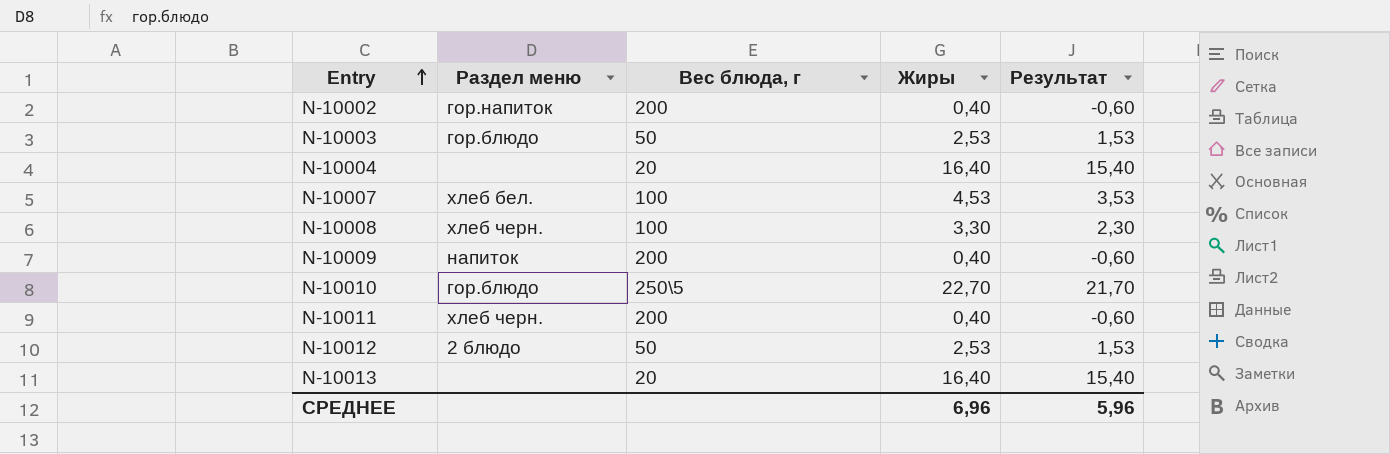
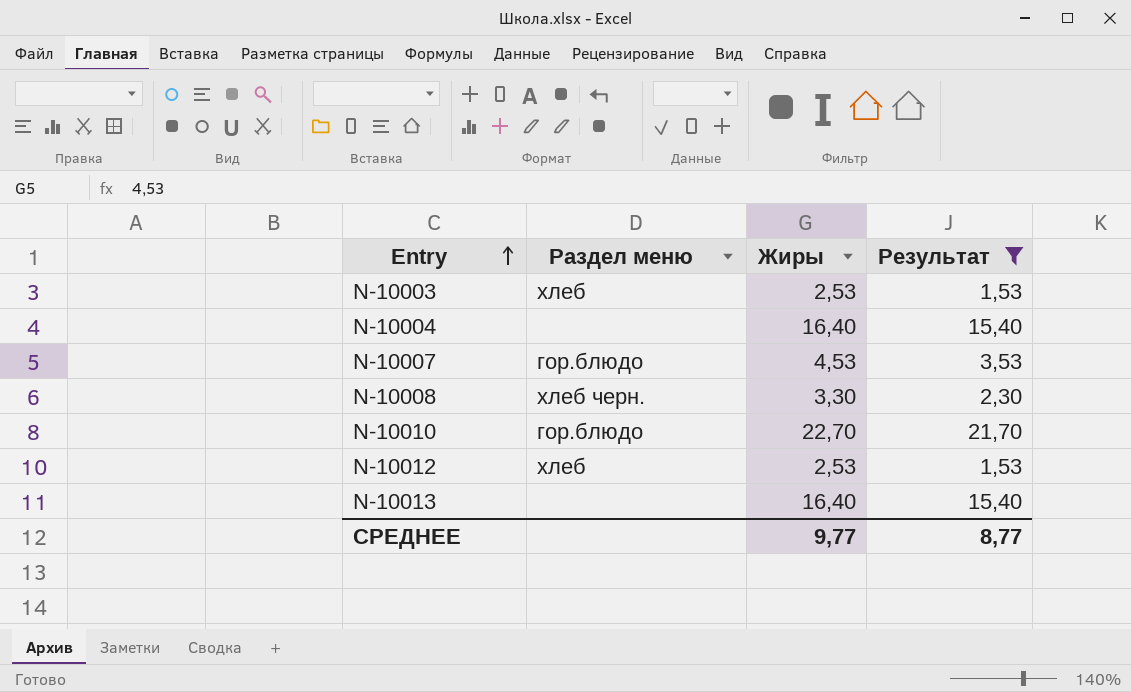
filter: none -> Результат != -0,60
column Вес блюда, г | position: 3 -> none
N-10003 | Раздел меню: гор.блюдо -> хлеб
N-10007 | Раздел меню: хлеб бел. -> гор.блюдо
N-10012 | Раздел меню: 2 блюдо -> хлеб
СРЕДНЕЕ | Жиры: 6,96 -> 9,77
СРЕДНЕЕ | Результат: 5,96 -> 8,77

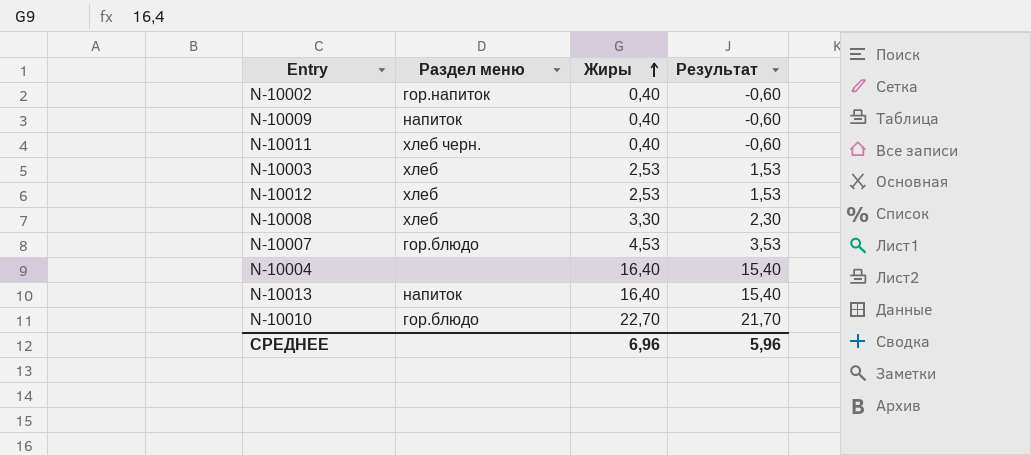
filter: Результат != -0,60 -> none
row order: Entry ascending -> Жиры ascending
N-10008 | Раздел меню: хлеб черн. -> хлеб
N-10013 | Раздел меню: none -> напиток
СРЕДНЕЕ | Жиры: 9,77 -> 6,96
СРЕДНЕЕ | Результат: 8,77 -> 5,96

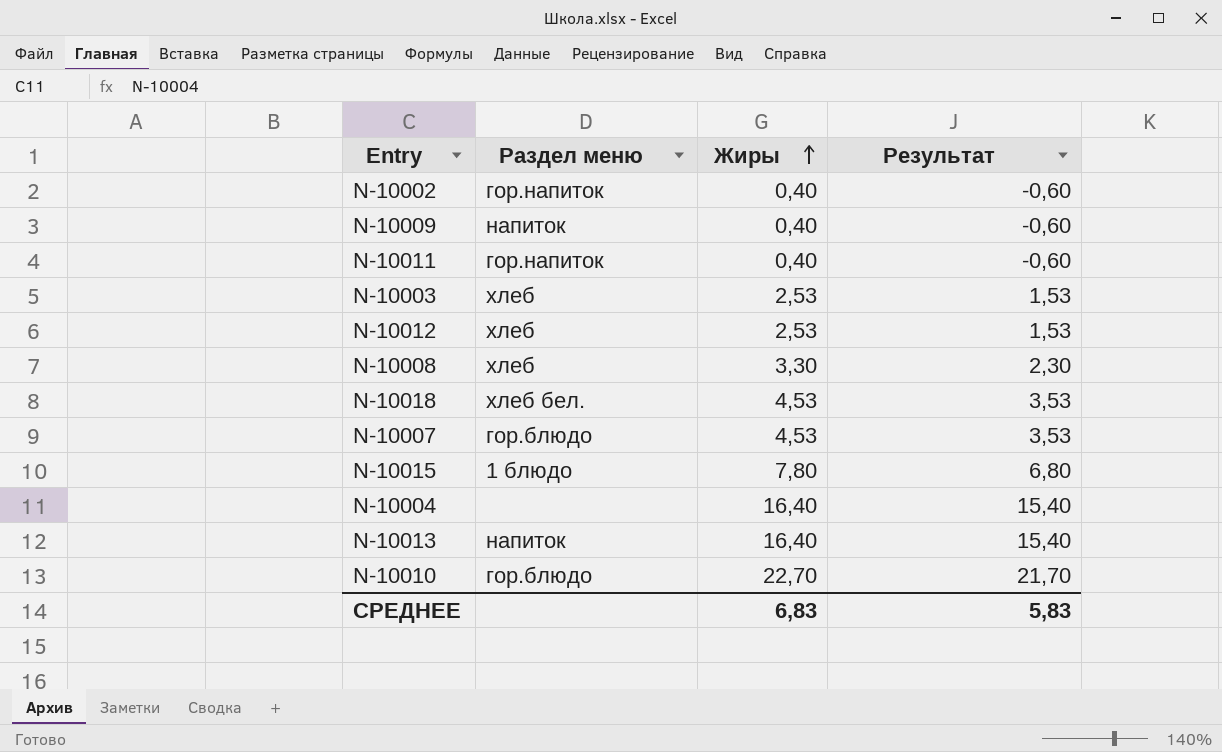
N-10011 | Раздел меню: хлеб черн. -> гор.напиток
row N-10018: none -> хлеб бел. | 4,53 | 3,53
row N-10015: none -> 1 блюдо | 7,80 | 6,80
СРЕДНЕЕ | Жиры: 6,96 -> 6,83
СРЕДНЕЕ | Результат: 5,96 -> 5,83

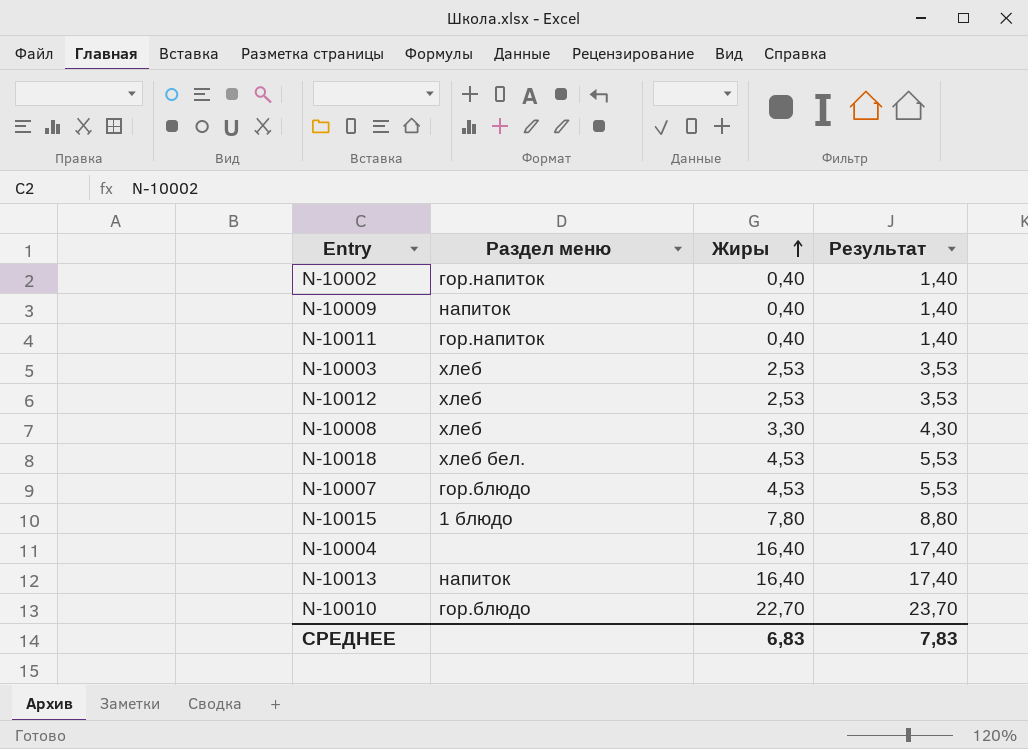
column Результат | formula: [Жиры] - 1 -> [Жиры] + 1
СРЕДНЕЕ | Результат: 5,83 -> 7,83

